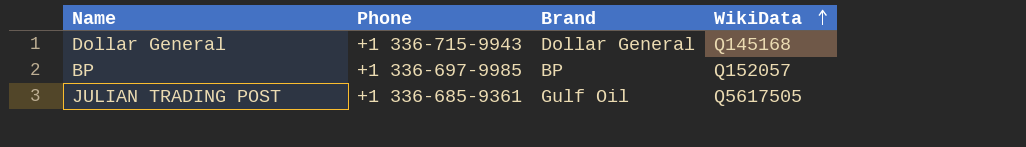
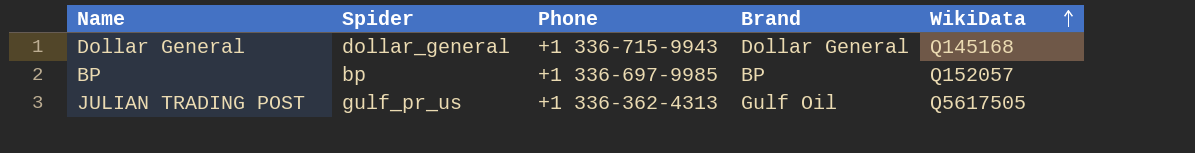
column Spider | position: none -> 2
JULIAN TRADING POST | Phone: +1 336-685-9361 -> +1 336-362-4313

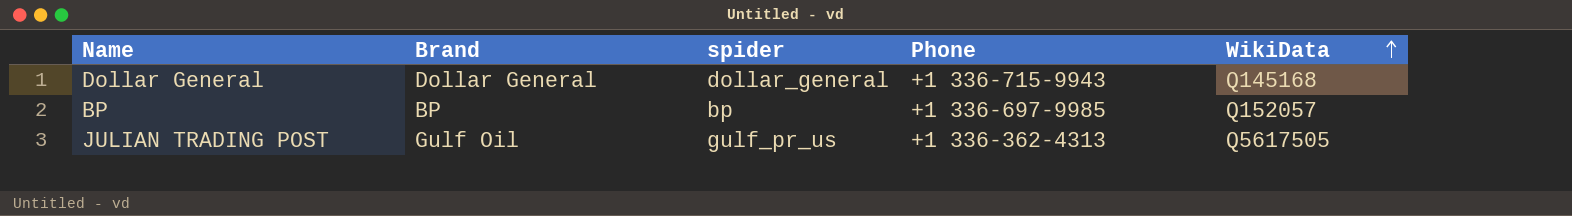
column Brand | position: 4 -> 2
column name: Spider -> spider

